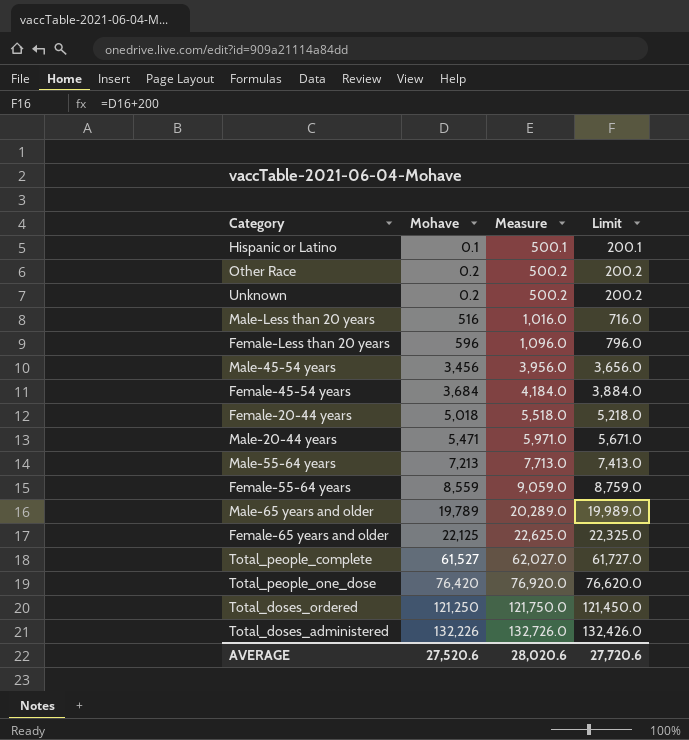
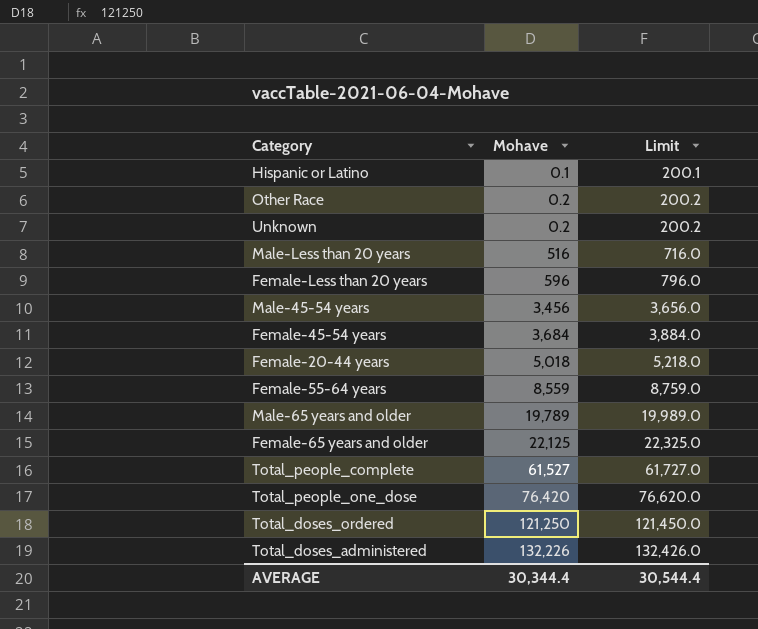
column Measure | formula: [Mohave] + 500 -> none
row Male-20-44 years: 5,471 | 5,971.0 | 5,671.0 -> none
row Male-55-64 years: 7,213 | 7,713.0 | 7,413.0 -> none
AVERAGE | Mohave: 27,520.6 -> 30,344.4
AVERAGE | Limit: 27,720.6 -> 30,544.4

